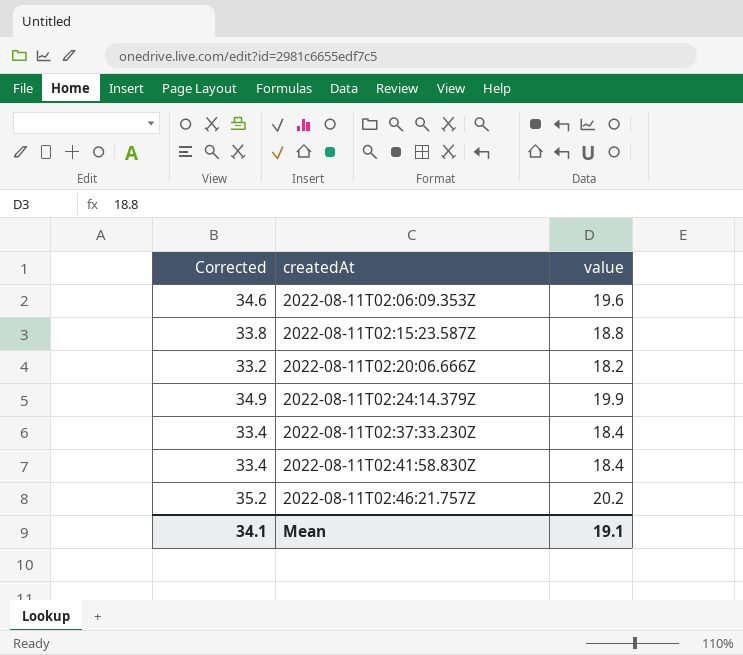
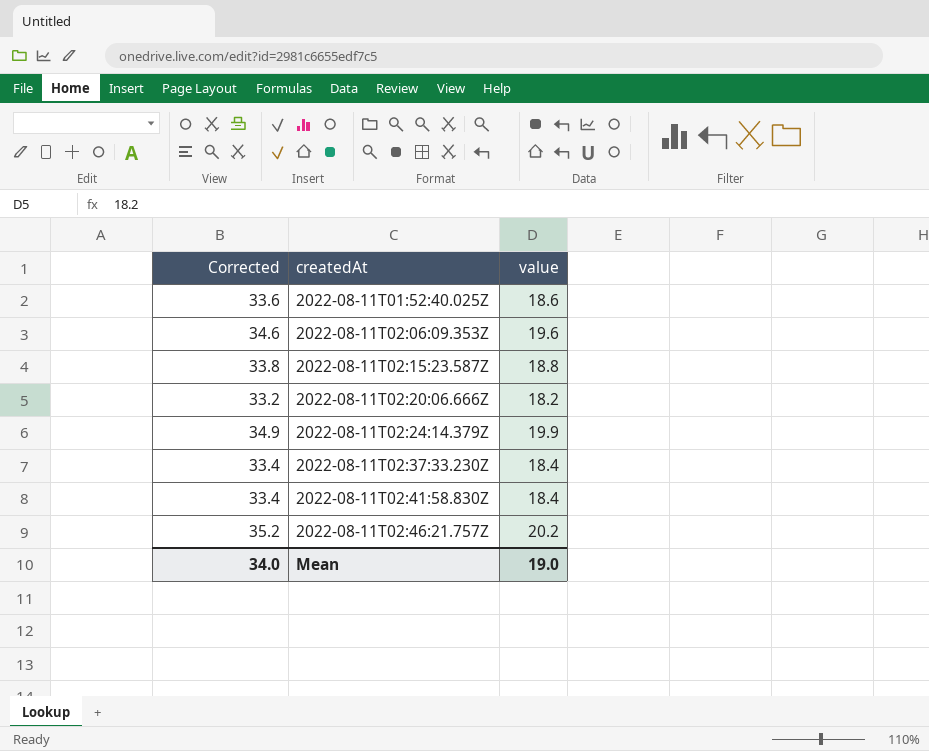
row 2022-08-11T01:52:40.025Z: none -> 33.6 | 18.6
Mean | Corrected: 34.1 -> 34.0
Mean | value: 19.1 -> 19.0

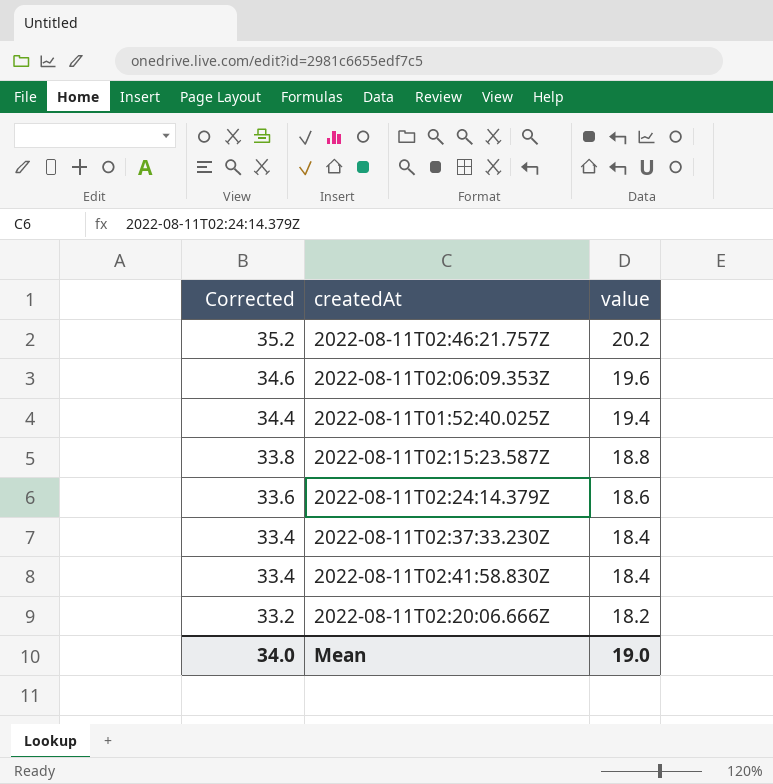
row order: createdAt ascending -> Corrected descending
2022-08-11T01:52:40.025Z | Corrected: 33.6 -> 34.4
2022-08-11T01:52:40.025Z | value: 18.6 -> 19.4
2022-08-11T02:24:14.379Z | Corrected: 34.9 -> 33.6
2022-08-11T02:24:14.379Z | value: 19.9 -> 18.6

